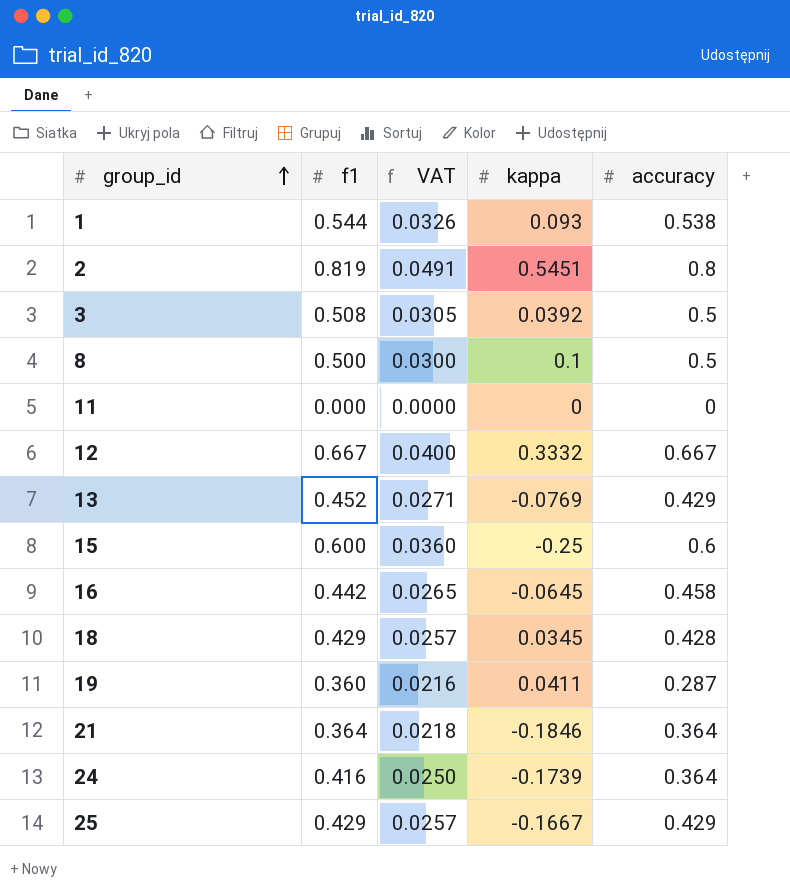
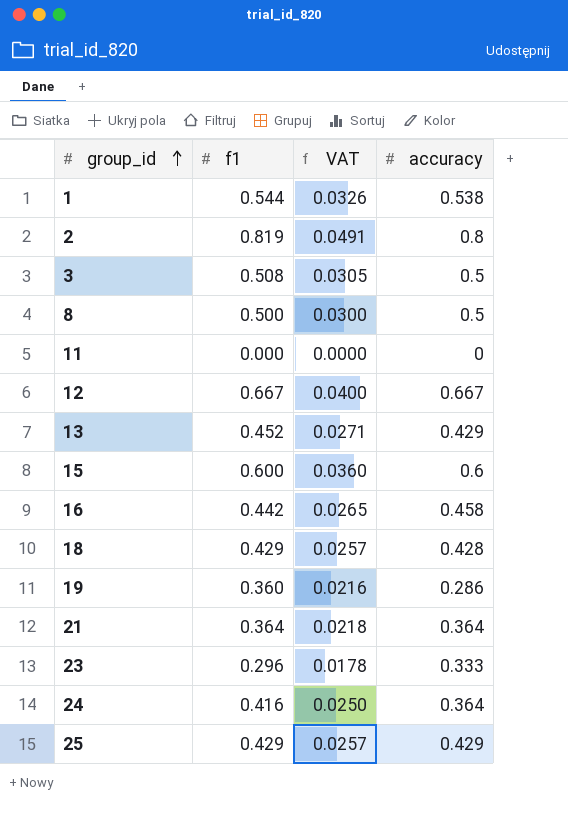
column kappa | position: 4 -> none
19 | accuracy: 0.287 -> 0.286
row 23: none -> 0.296 | 0.0178 | 0.333

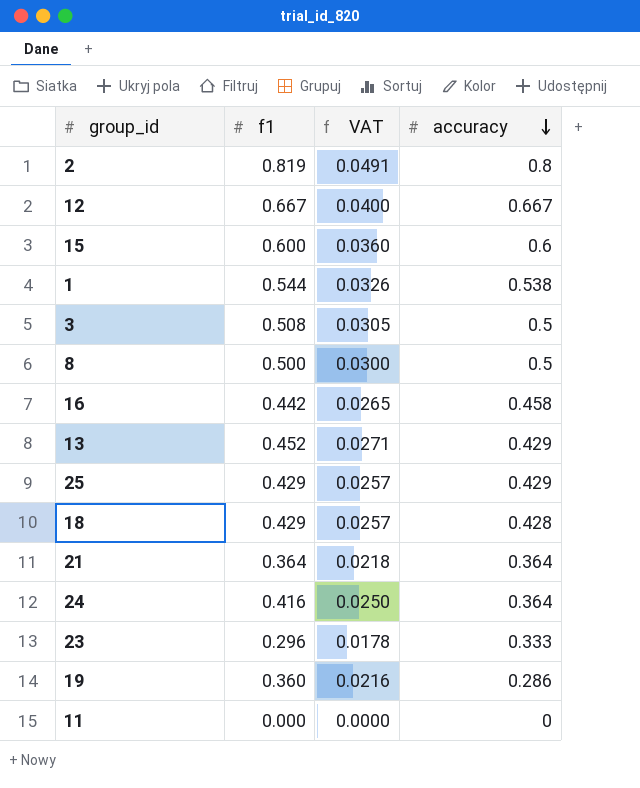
row order: group_id ascending -> accuracy descending

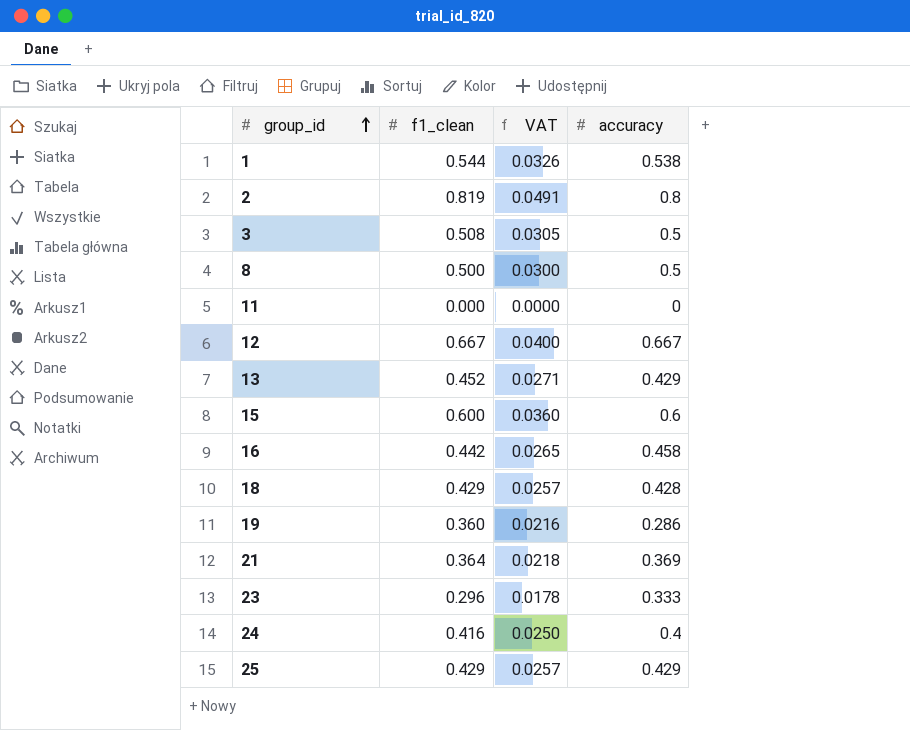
row order: accuracy descending -> group_id ascending
column name: f1 -> f1_clean
21 | accuracy: 0.364 -> 0.369
24 | accuracy: 0.364 -> 0.4

